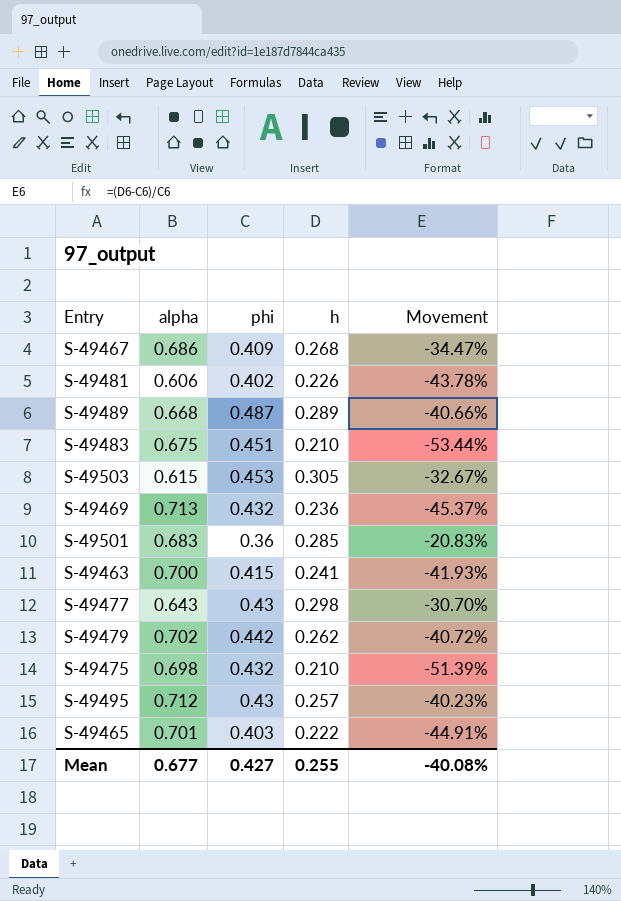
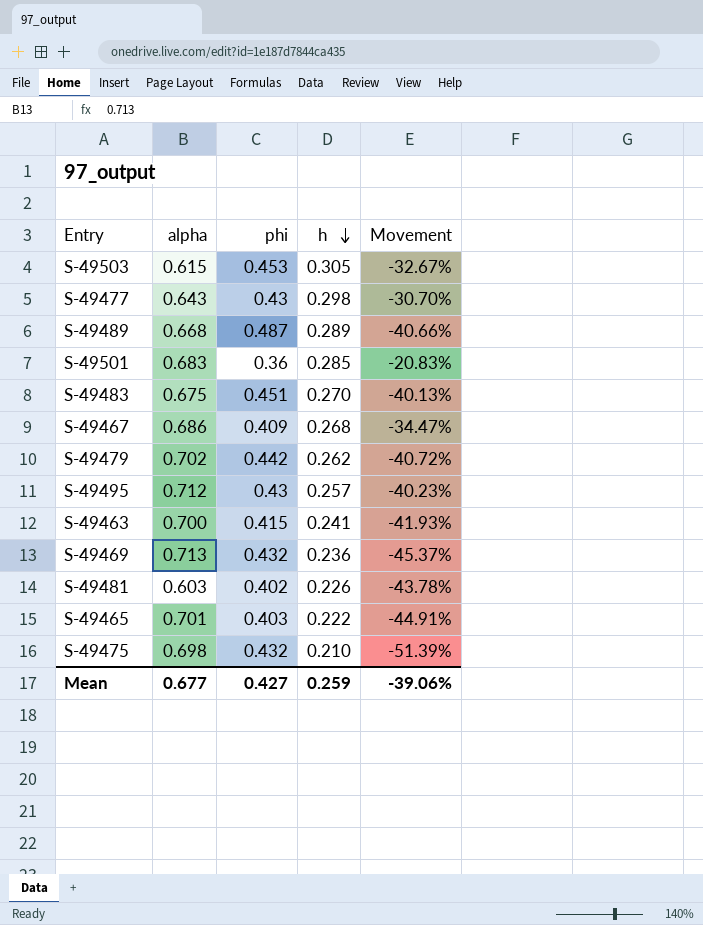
row order: none -> h descending
S-49483 | h: 0.210 -> 0.270
S-49483 | Movement: -53.44% -> -40.13%
S-49481 | alpha: 0.606 -> 0.603
Mean | h: 0.255 -> 0.259
Mean | Movement: -40.08% -> -39.06%

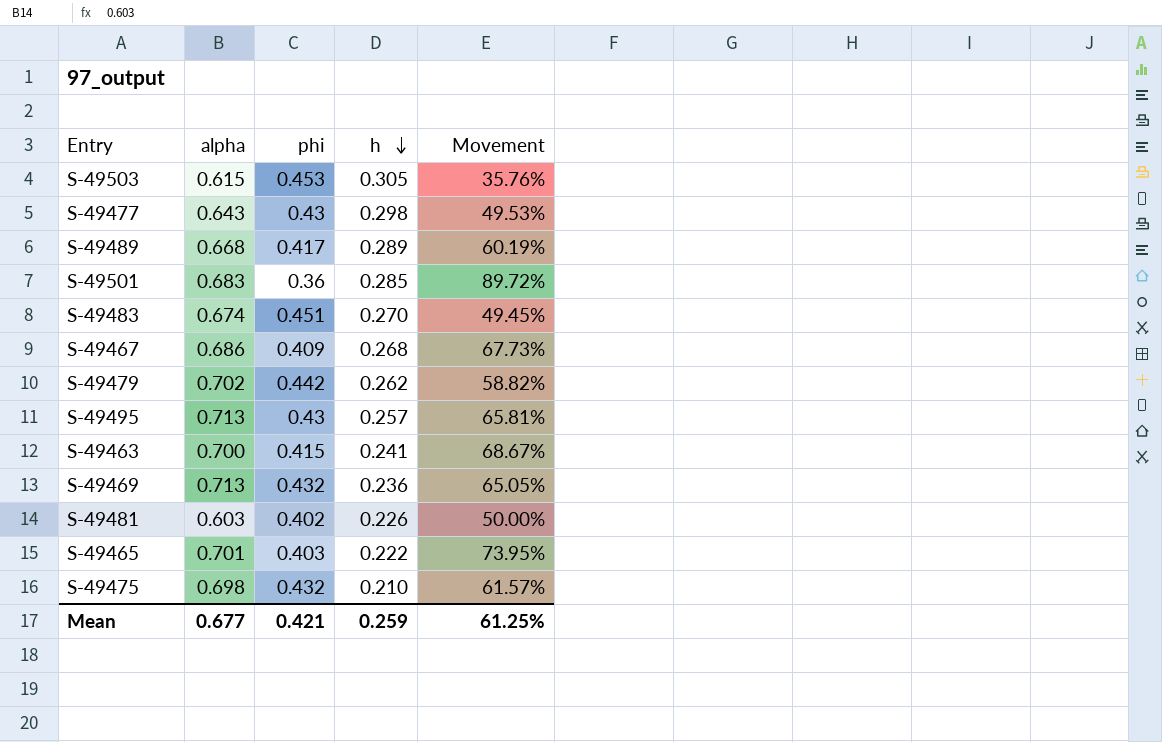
column Movement | formula: ([h] - [phi]) / [phi] -> ([alpha] - [phi]) / [phi]
S-49489 | phi: 0.487 -> 0.417
S-49483 | alpha: 0.675 -> 0.674
S-49495 | alpha: 0.712 -> 0.713
Mean | phi: 0.427 -> 0.421
Mean | Movement: -39.06% -> 61.25%

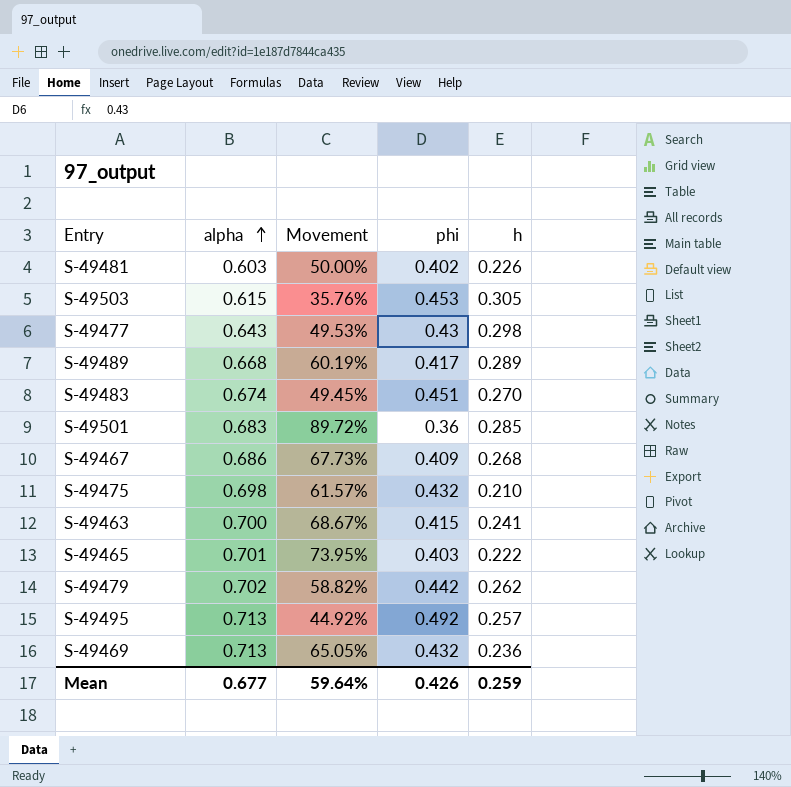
row order: h descending -> alpha ascending
column Movement | position: 5 -> 3
S-49495 | Movement: 65.81% -> 44.92%
S-49495 | phi: 0.43 -> 0.492
Mean | Movement: 61.25% -> 59.64%
Mean | phi: 0.421 -> 0.426

